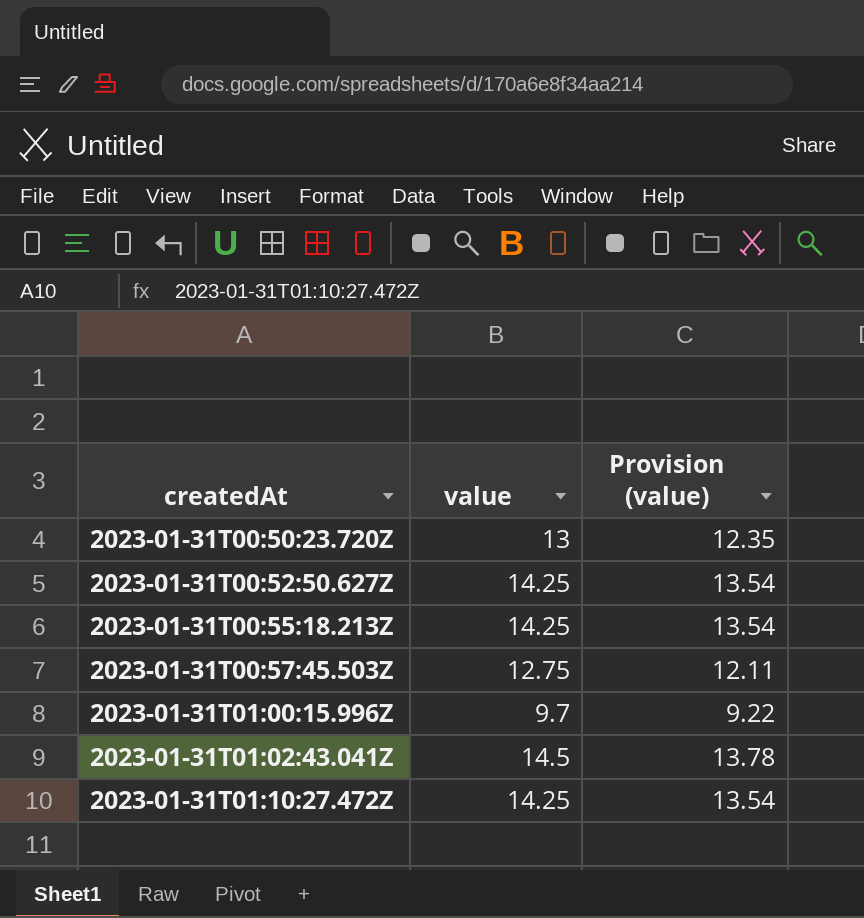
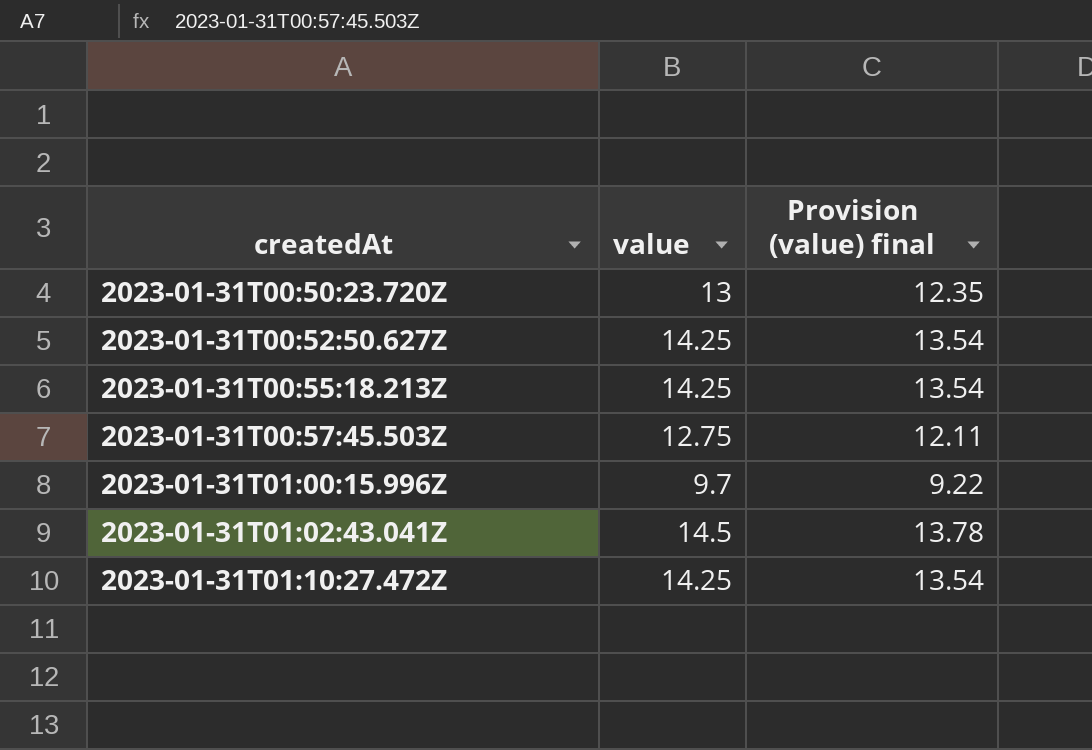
column name: Provision (value) -> Provision (value) final

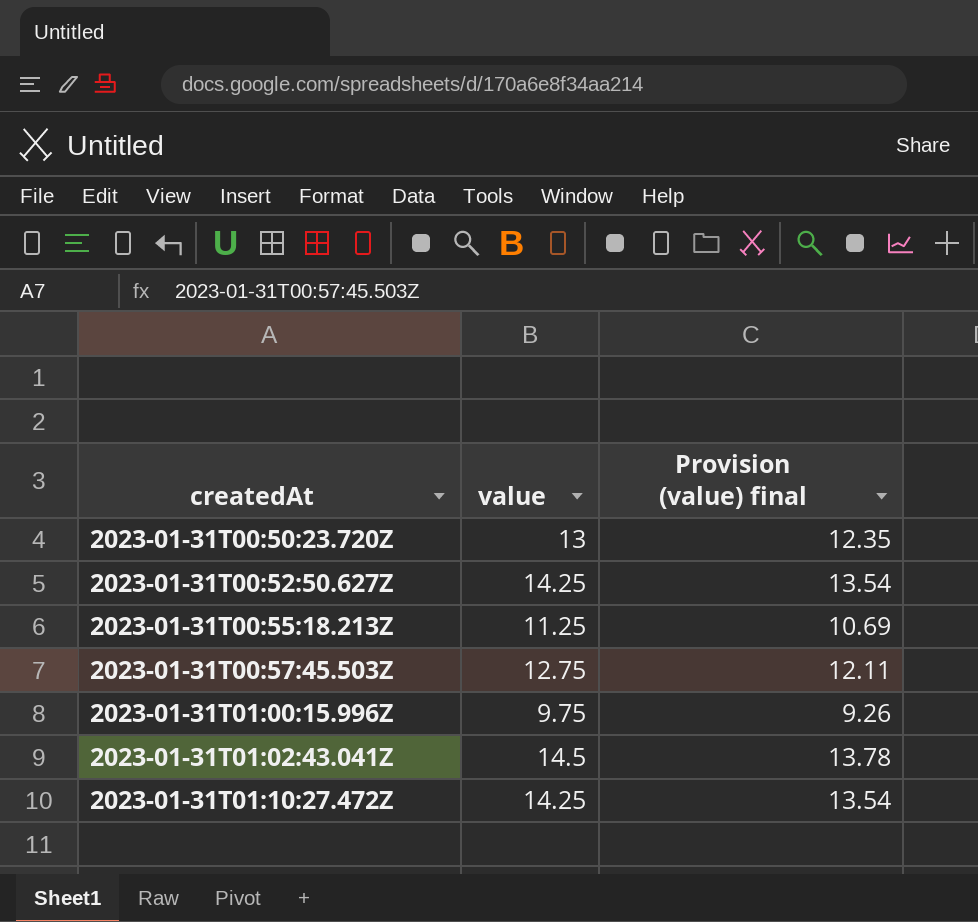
2023-01-31T00:55:18.213Z | value: 14.25 -> 11.25
2023-01-31T00:55:18.213Z | Provision (value) final: 13.54 -> 10.69
2023-01-31T01:00:15.996Z | value: 9.7 -> 9.75
2023-01-31T01:00:15.996Z | Provision (value) final: 9.22 -> 9.26

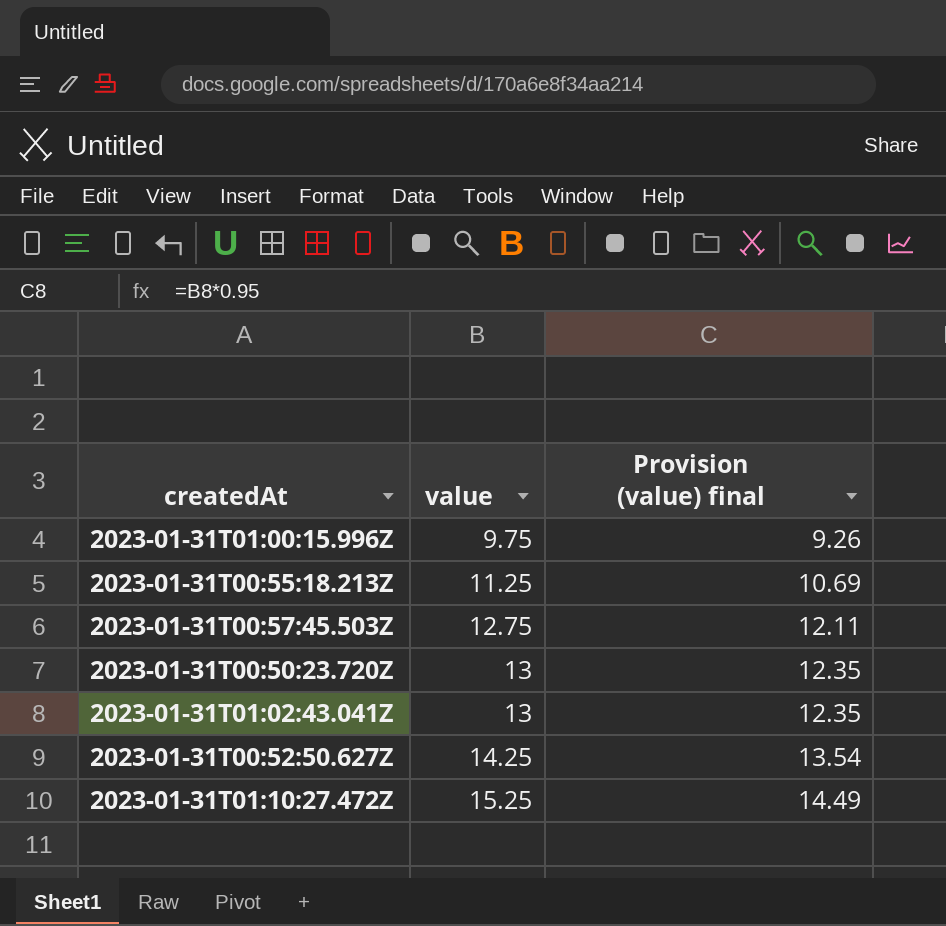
row order: createdAt ascending -> value ascending
2023-01-31T01:02:43.041Z | value: 14.5 -> 13
2023-01-31T01:02:43.041Z | Provision (value) final: 13.78 -> 12.35
2023-01-31T01:10:27.472Z | value: 14.25 -> 15.25
2023-01-31T01:10:27.472Z | Provision (value) final: 13.54 -> 14.49

